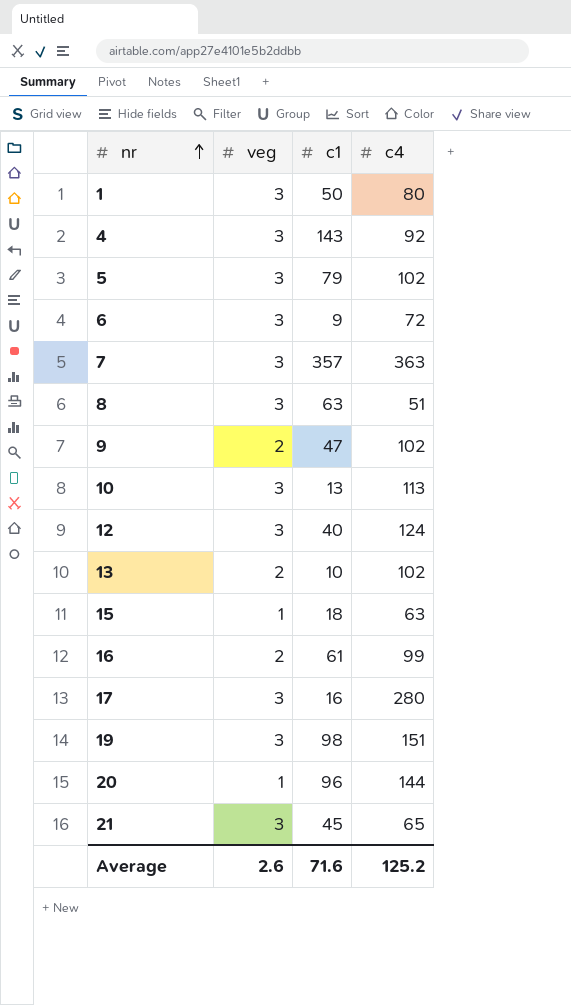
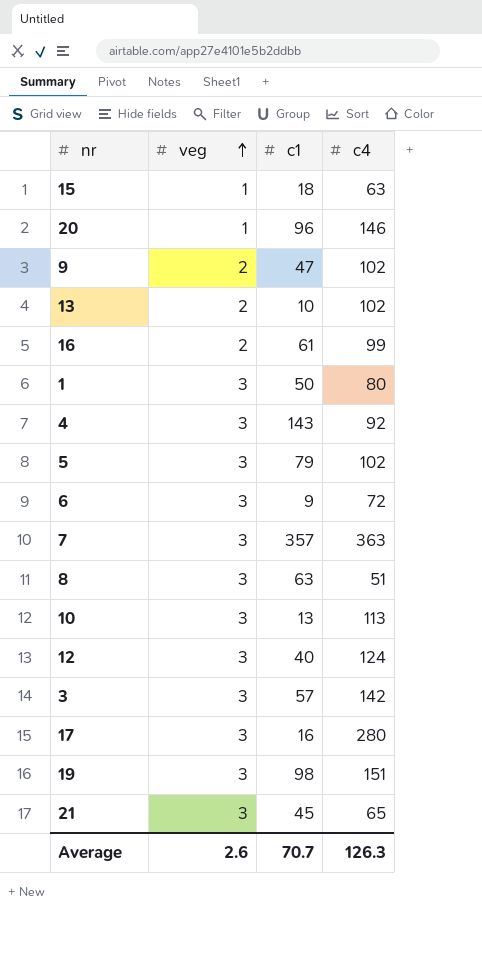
row order: nr ascending -> veg ascending
20 | c4: 144 -> 146
row 3: none -> 3 | 57 | 142
Average | c1: 71.6 -> 70.7
Average | c4: 125.2 -> 126.3

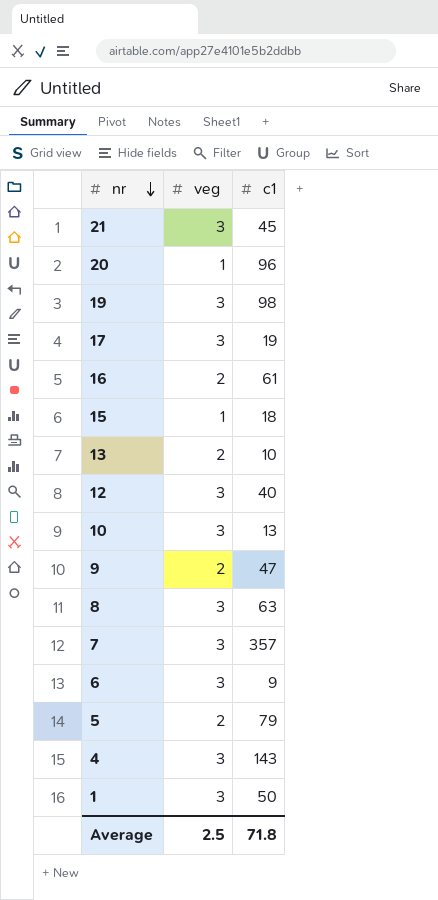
row order: veg ascending -> nr descending
column c4 | position: 4 -> none
row 3: 3 | 57 | 142 -> none
17 | c1: 16 -> 19
5 | veg: 3 -> 2
Average | veg: 2.6 -> 2.5
Average | c1: 70.7 -> 71.8

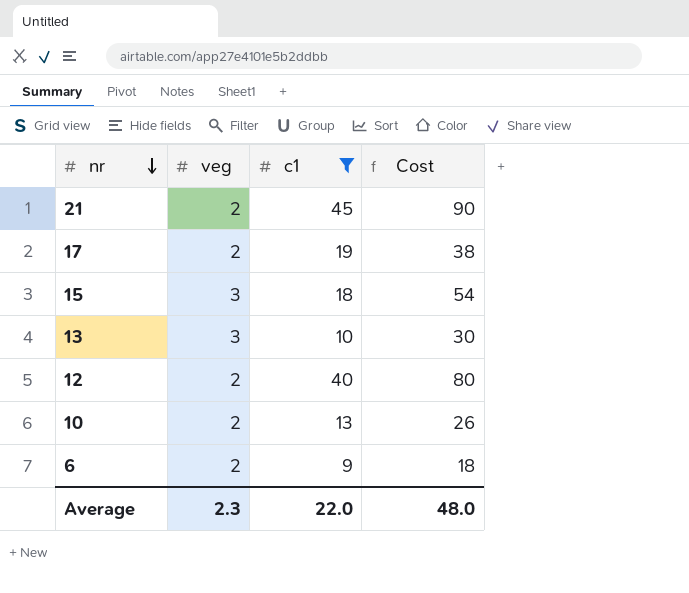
filter: none -> c1 <= 45
column Cost | formula: none -> [veg] * [c1]
21 | veg: 3 -> 2
17 | veg: 3 -> 2
15 | veg: 1 -> 3
13 | veg: 2 -> 3
12 | veg: 3 -> 2
10 | veg: 3 -> 2
6 | veg: 3 -> 2
Average | veg: 2.5 -> 2.3
Average | c1: 71.8 -> 22.0

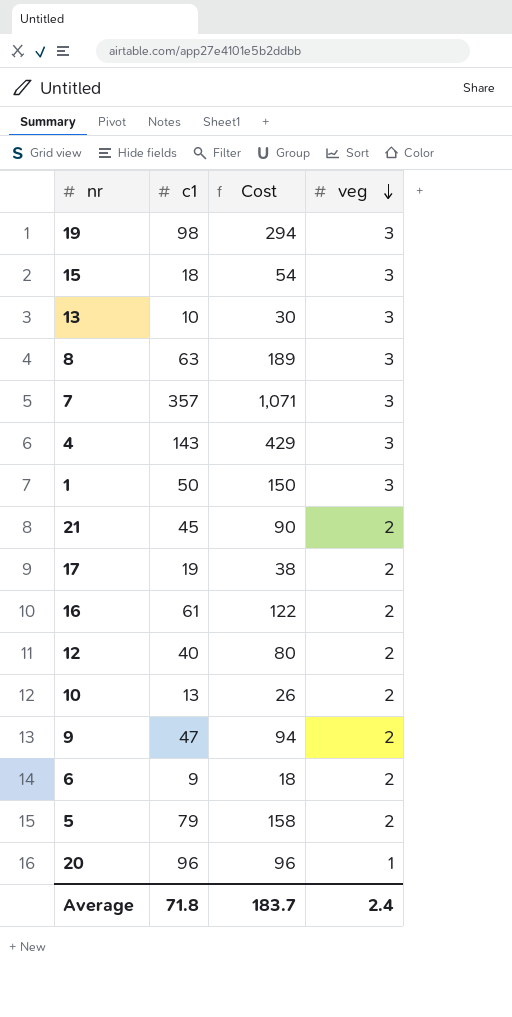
filter: c1 <= 45 -> none
row order: nr descending -> veg descending
column veg | position: 2 -> 4
Average | c1: 22.0 -> 71.8
Average | Cost: 48.0 -> 183.7
Average | veg: 2.3 -> 2.4

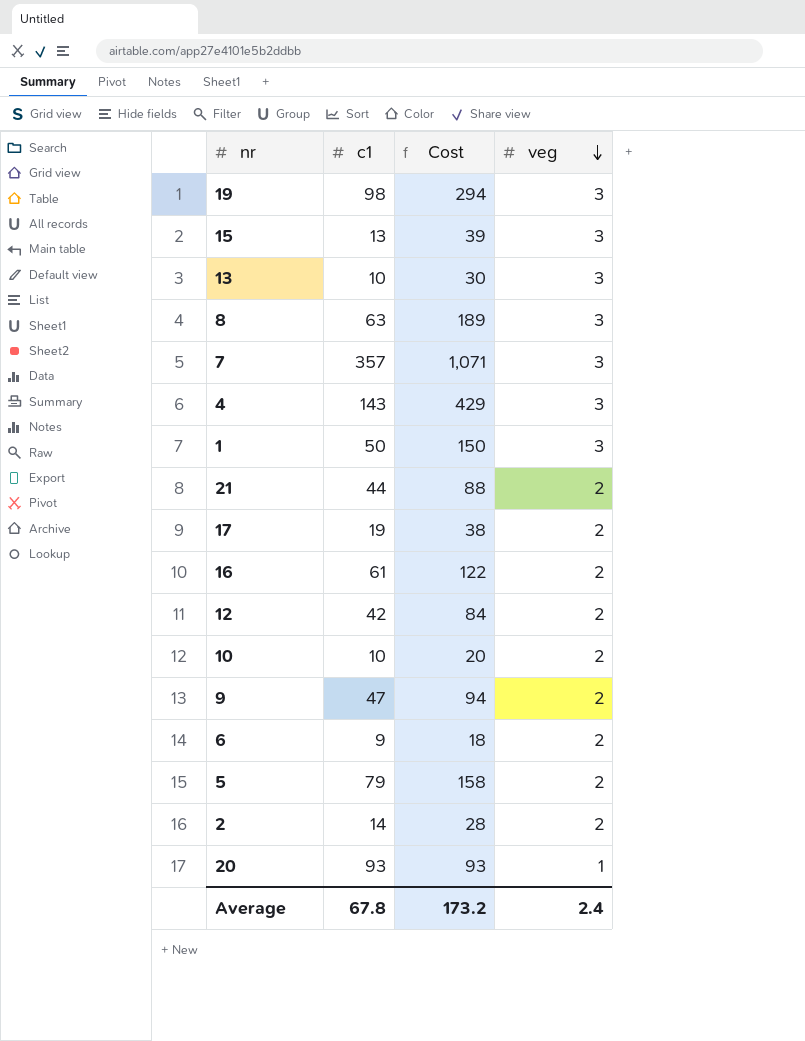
15 | c1: 18 -> 13
15 | Cost: 54 -> 39
21 | c1: 45 -> 44
21 | Cost: 90 -> 88
12 | c1: 40 -> 42
12 | Cost: 80 -> 84
10 | c1: 13 -> 10
10 | Cost: 26 -> 20
row 2: none -> 14 | 28 | 2
20 | c1: 96 -> 93
20 | Cost: 96 -> 93
Average | c1: 71.8 -> 67.8
Average | Cost: 183.7 -> 173.2

